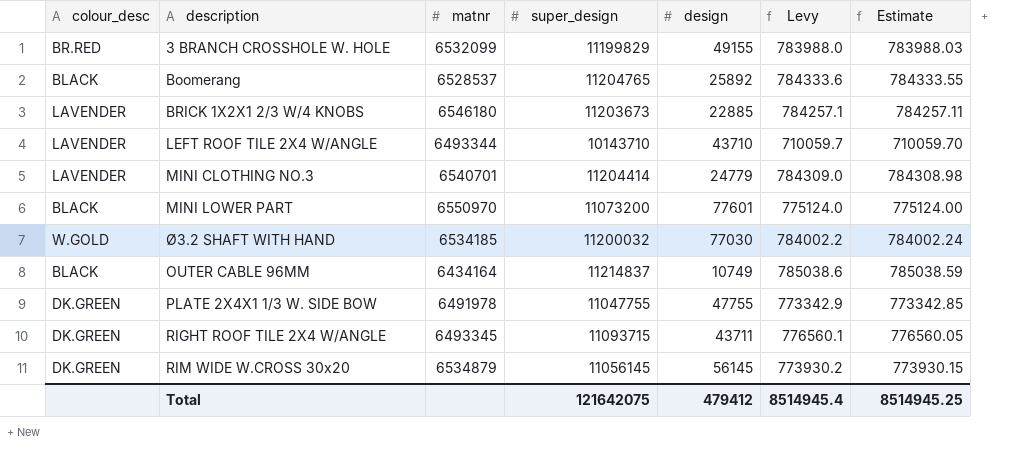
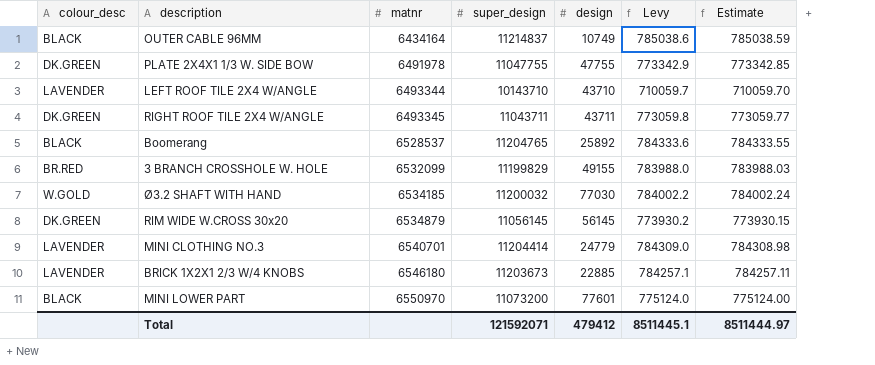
row order: none -> matnr ascending
RIGHT ROOF TILE 2X4 W/ANGLE | super_design: 11093715 -> 11043711
RIGHT ROOF TILE 2X4 W/ANGLE | Levy: 776560.1 -> 773059.8
RIGHT ROOF TILE 2X4 W/ANGLE | Estimate: 776560.05 -> 773059.77
Total | super_design: 121642075 -> 121592071
Total | Levy: 8514945.4 -> 8511445.1
Total | Estimate: 8514945.25 -> 8511444.97

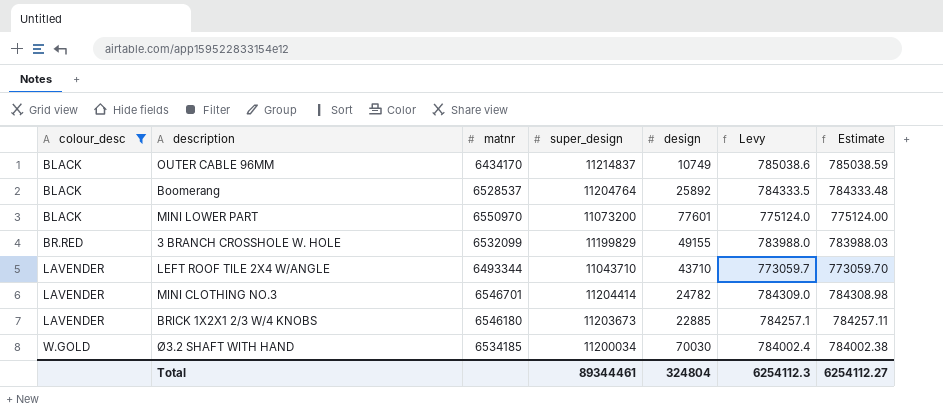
filter: none -> colour_desc != DK.GREEN
row order: matnr ascending -> colour_desc ascending
OUTER CABLE 96MM | matnr: 6434164 -> 6434170
Boomerang | super_design: 11204765 -> 11204764
Boomerang | Levy: 784333.6 -> 784333.5
Boomerang | Estimate: 784333.55 -> 784333.48
LEFT ROOF TILE 2X4 W/ANGLE | super_design: 10143710 -> 11043710
LEFT ROOF TILE 2X4 W/ANGLE | Levy: 710059.7 -> 773059.7
LEFT ROOF TILE 2X4 W/ANGLE | Estimate: 710059.70 -> 773059.70
MINI CLOTHING NO.3 | matnr: 6540701 -> 6546701
MINI CLOTHING NO.3 | design: 24779 -> 24782
Ø3.2 SHAFT WITH HAND | super_design: 11200032 -> 11200034
Ø3.2 SHAFT WITH HAND | design: 77030 -> 70030
Ø3.2 SHAFT WITH HAND | Levy: 784002.2 -> 784002.4
Ø3.2 SHAFT WITH HAND | Estimate: 784002.24 -> 784002.38
Total | super_design: 121592071 -> 89344461
Total | design: 479412 -> 324804
Total | Levy: 8511445.1 -> 6254112.3
Total | Estimate: 8511444.97 -> 6254112.27

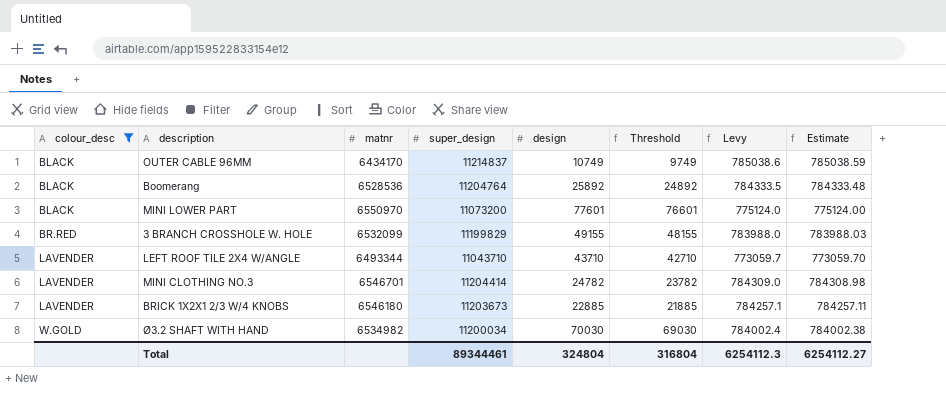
column Threshold | formula: none -> [design] - 1000
Boomerang | matnr: 6528537 -> 6528536
Ø3.2 SHAFT WITH HAND | matnr: 6534185 -> 6534982

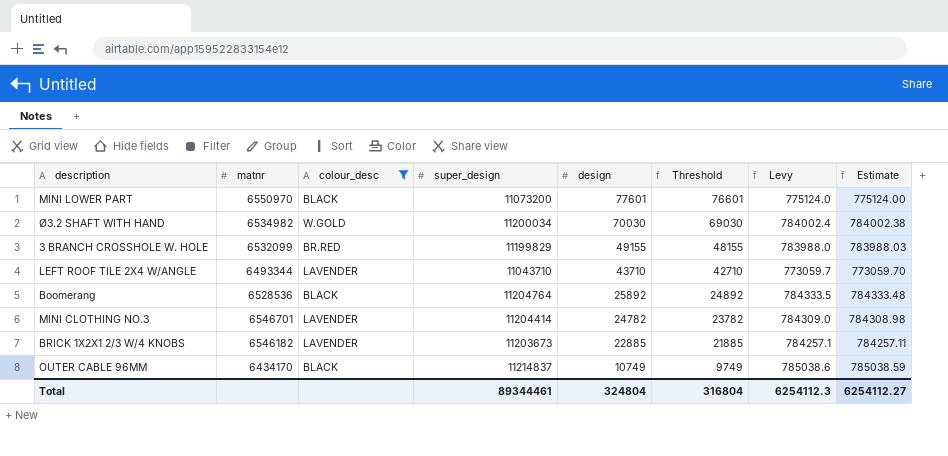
row order: colour_desc ascending -> design descending
column colour_desc | position: 1 -> 3
BRICK 1X2X1 2/3 W/4 KNOBS | matnr: 6546180 -> 6546182

